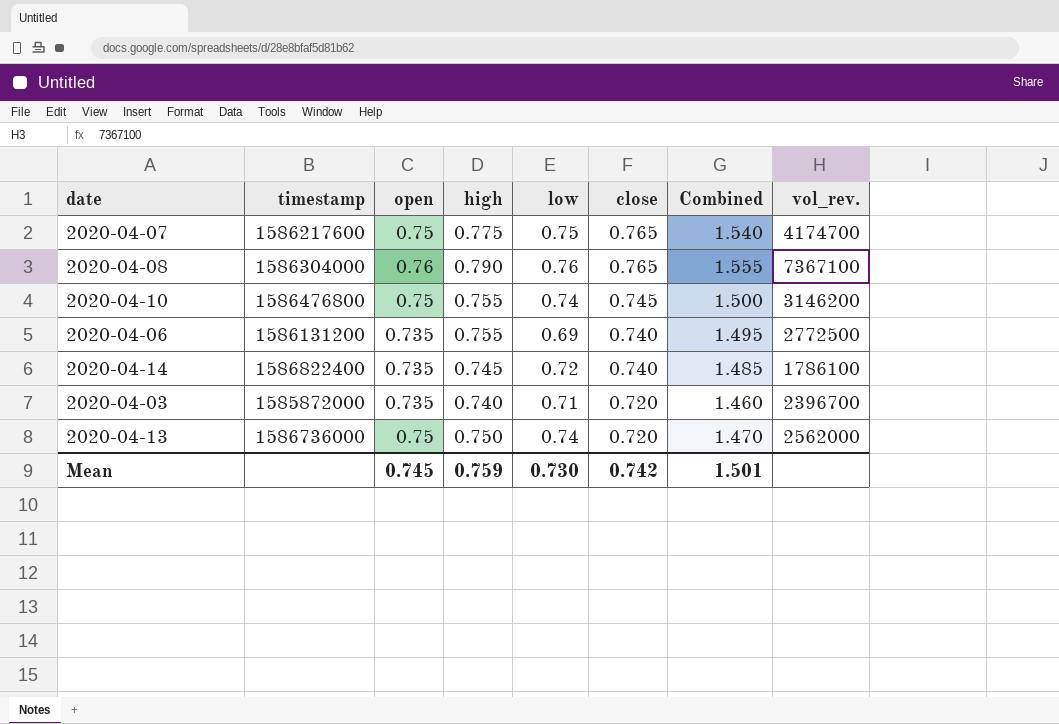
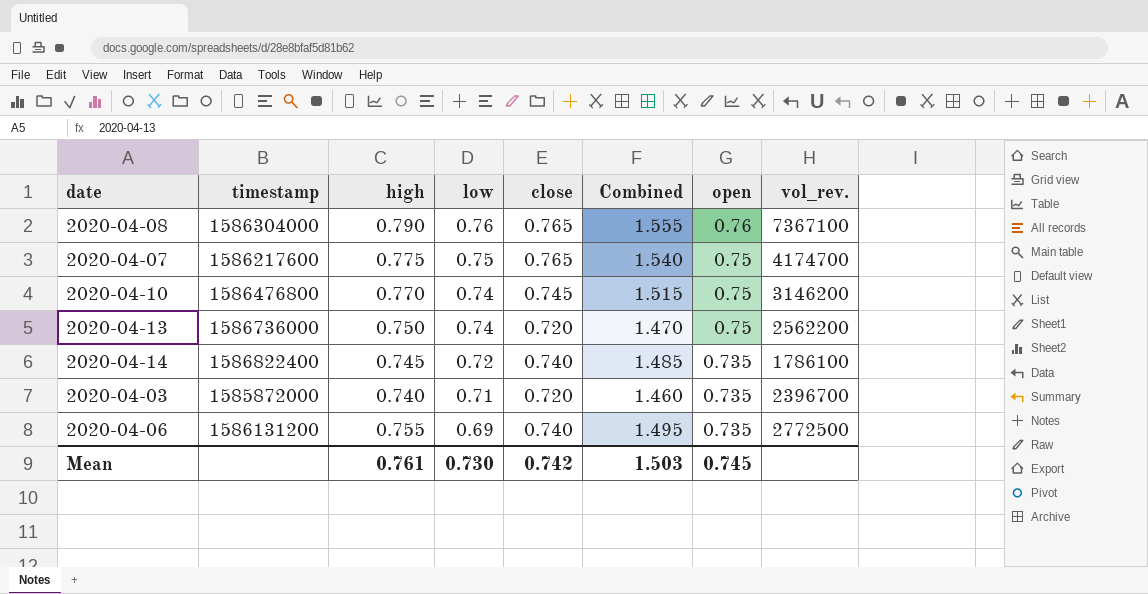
row order: close descending -> low descending
column open | position: 3 -> 7
2020-04-10 | high: 0.755 -> 0.770
2020-04-10 | Combined: 1.500 -> 1.515
2020-04-13 | vol_rev.: 2562000 -> 2562200
Mean | high: 0.759 -> 0.761
Mean | Combined: 1.501 -> 1.503

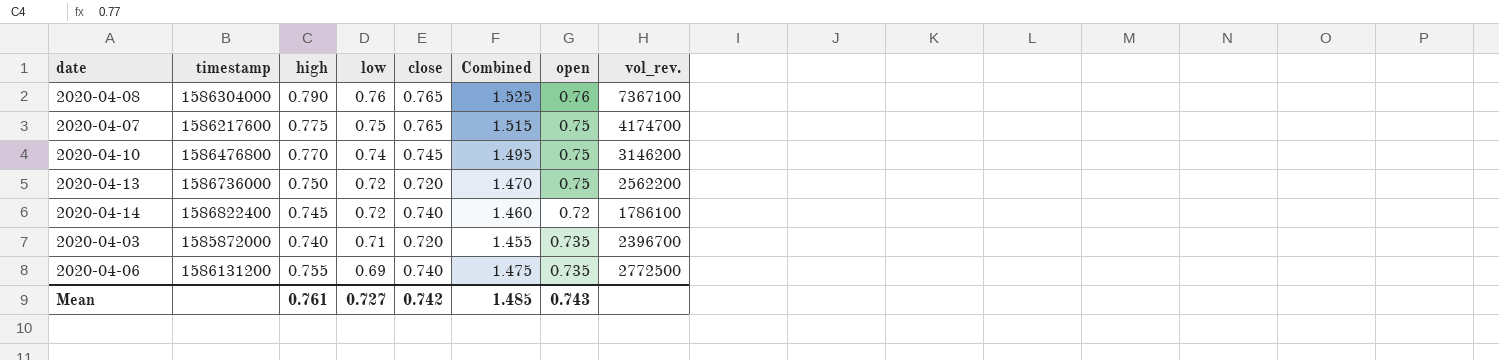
column Combined | formula: [high] + [close] -> [close] + [open]
2020-04-13 | low: 0.74 -> 0.72
2020-04-14 | open: 0.735 -> 0.72
Mean | low: 0.730 -> 0.727
Mean | Combined: 1.503 -> 1.485
Mean | open: 0.745 -> 0.743

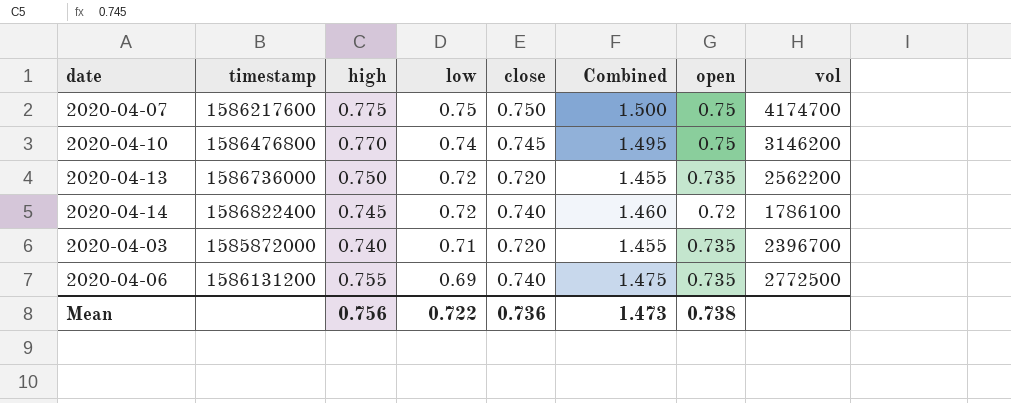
column name: vol_rev. -> vol
row 2020-04-08: 1586304000 | 0.790 | 0.76 | 0.765 | 1.525 | 0.76 | 7367100 -> none
2020-04-07 | close: 0.765 -> 0.750
2020-04-07 | Combined: 1.515 -> 1.500
2020-04-13 | Combined: 1.470 -> 1.455
2020-04-13 | open: 0.75 -> 0.735
Mean | high: 0.761 -> 0.756
Mean | low: 0.727 -> 0.722
Mean | close: 0.742 -> 0.736
Mean | Combined: 1.485 -> 1.473
Mean | open: 0.743 -> 0.738

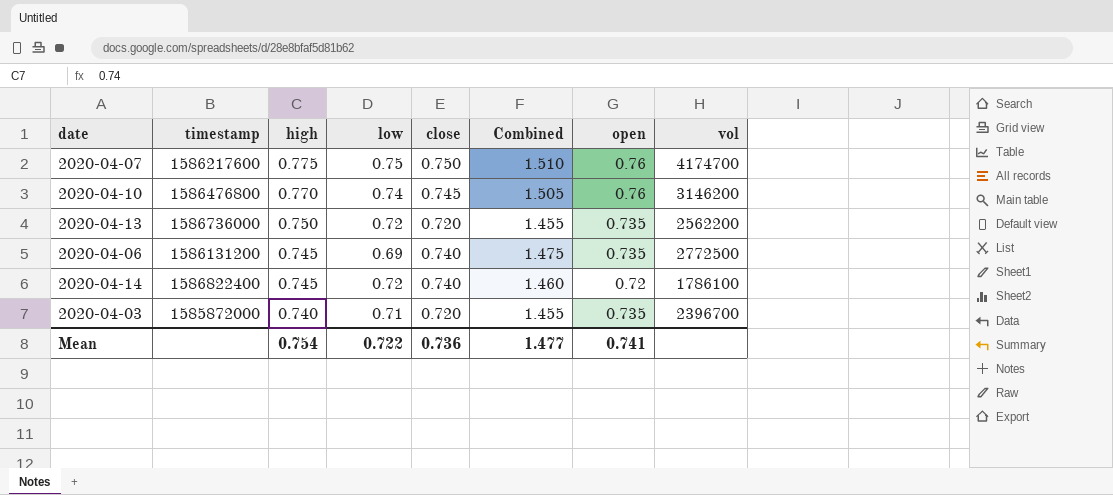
row order: low descending -> high descending
2020-04-07 | Combined: 1.500 -> 1.510
2020-04-07 | open: 0.75 -> 0.76
2020-04-10 | Combined: 1.495 -> 1.505
2020-04-10 | open: 0.75 -> 0.76
2020-04-06 | high: 0.755 -> 0.745
Mean | high: 0.756 -> 0.754
Mean | Combined: 1.473 -> 1.477
Mean | open: 0.738 -> 0.741

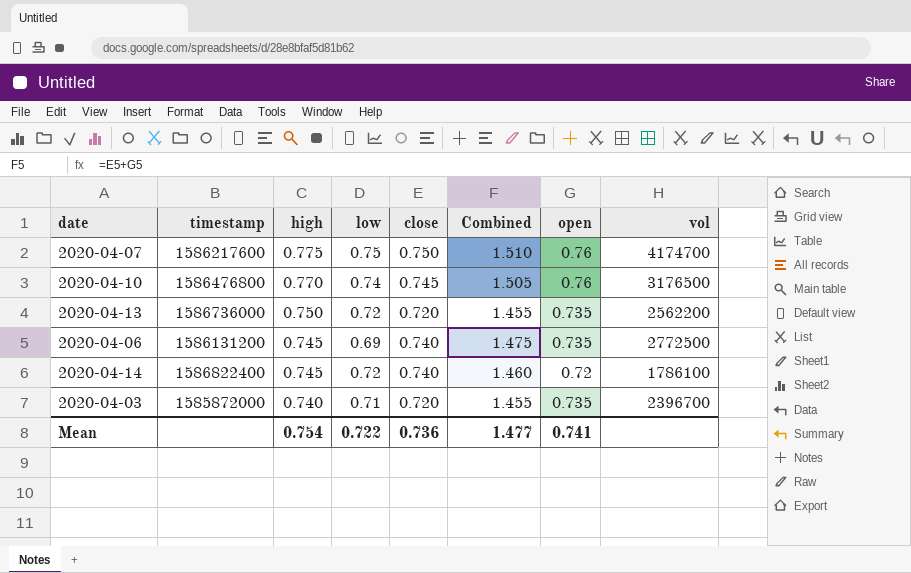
2020-04-10 | vol: 3146200 -> 3176500

